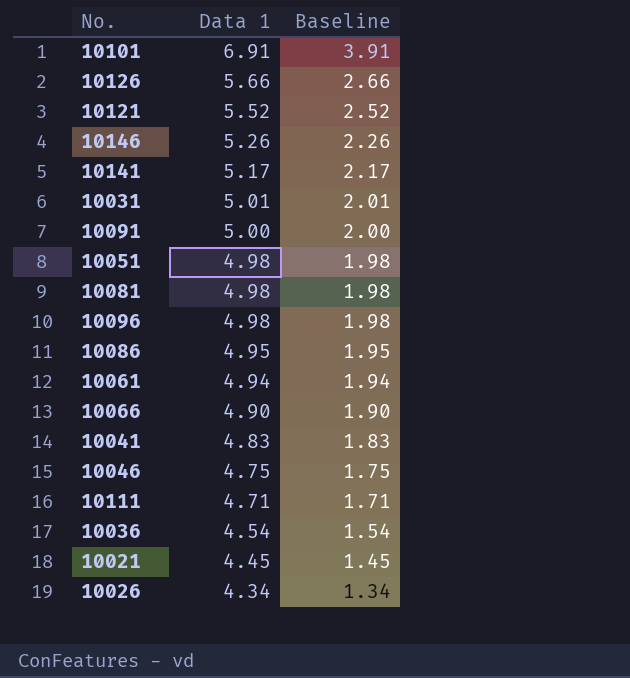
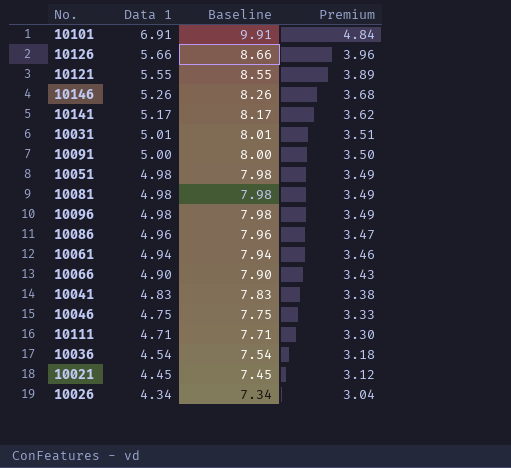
column Baseline | formula: [Data 1] - 3 -> [Data 1] + 3
column Premium | formula: none -> [Data 1] * 0.7
10121 | Data 1: 5.52 -> 5.55
10086 | Data 1: 4.95 -> 4.96

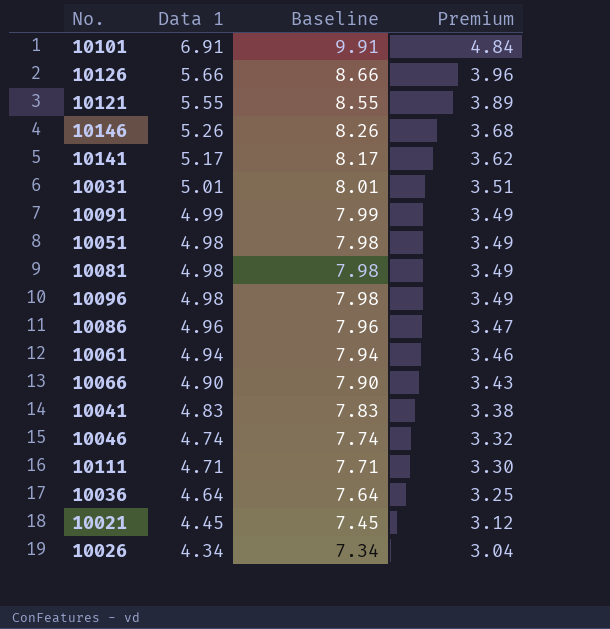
10091 | Data 1: 5.00 -> 4.99
10091 | Baseline: 8.00 -> 7.99
10091 | Premium: 3.50 -> 3.49
10046 | Data 1: 4.75 -> 4.74
10046 | Baseline: 7.75 -> 7.74
10046 | Premium: 3.33 -> 3.32
10036 | Data 1: 4.54 -> 4.64
10036 | Baseline: 7.54 -> 7.64
10036 | Premium: 3.18 -> 3.25

